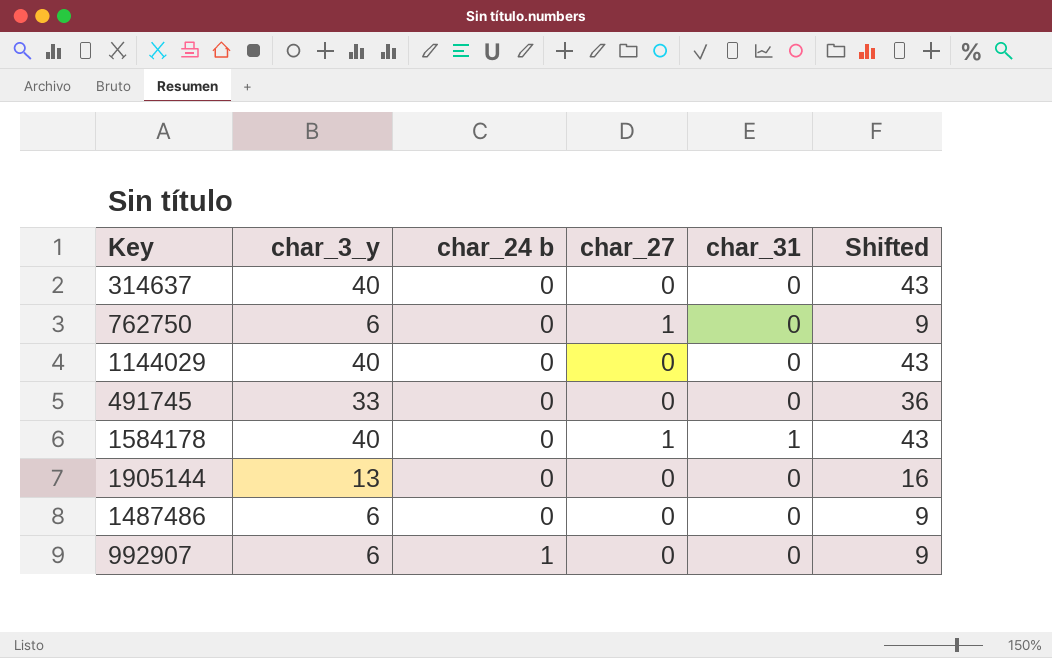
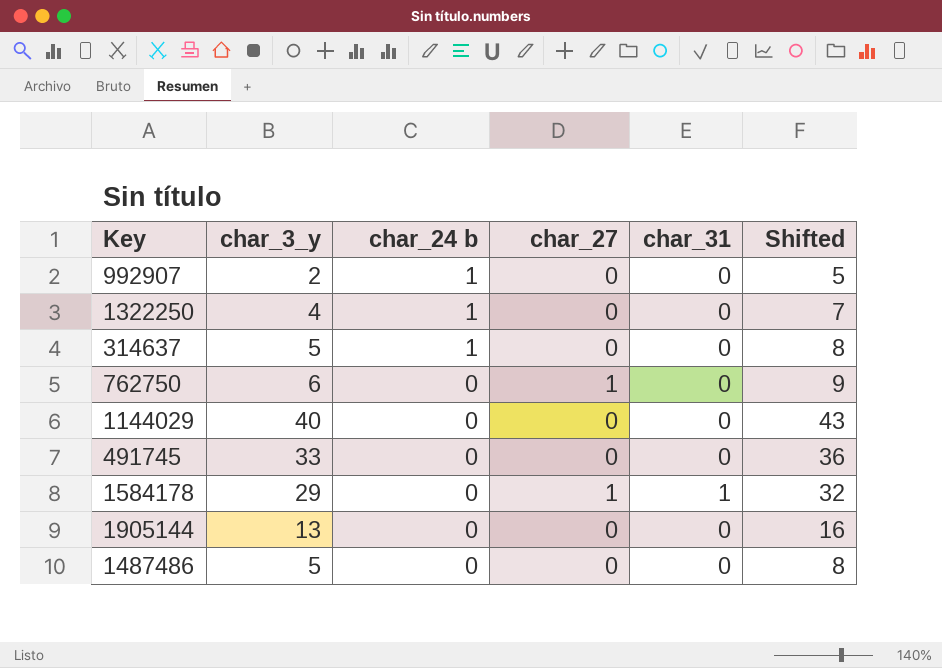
row order: char_24 b ascending -> char_24 b descending
992907 | char_3_y: 6 -> 2
992907 | Shifted: 9 -> 5
row 1322250: none -> 4 | 1 | 0 | 0 | 7
314637 | char_3_y: 40 -> 5
314637 | char_24 b: 0 -> 1
314637 | Shifted: 43 -> 8
1584178 | char_3_y: 40 -> 29
1584178 | Shifted: 43 -> 32
1487486 | char_3_y: 6 -> 5
1487486 | Shifted: 9 -> 8

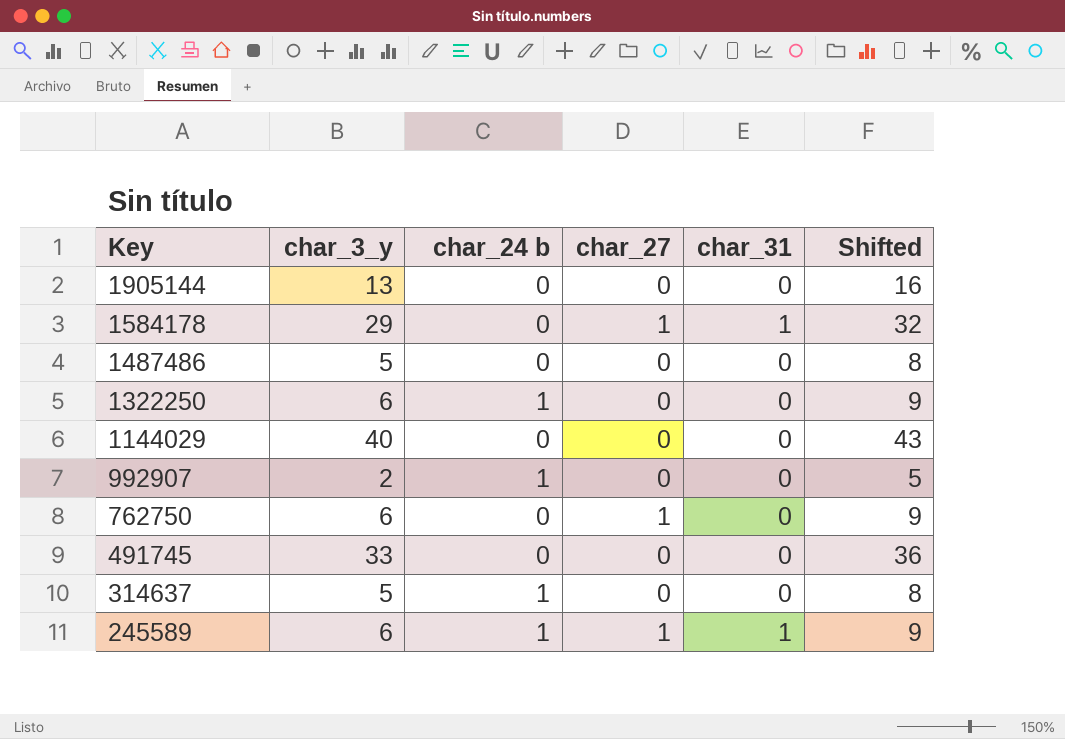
row order: char_24 b descending -> Key descending
1322250 | char_3_y: 4 -> 6
1322250 | Shifted: 7 -> 9
row 245589: none -> 6 | 1 | 1 | 1 | 9

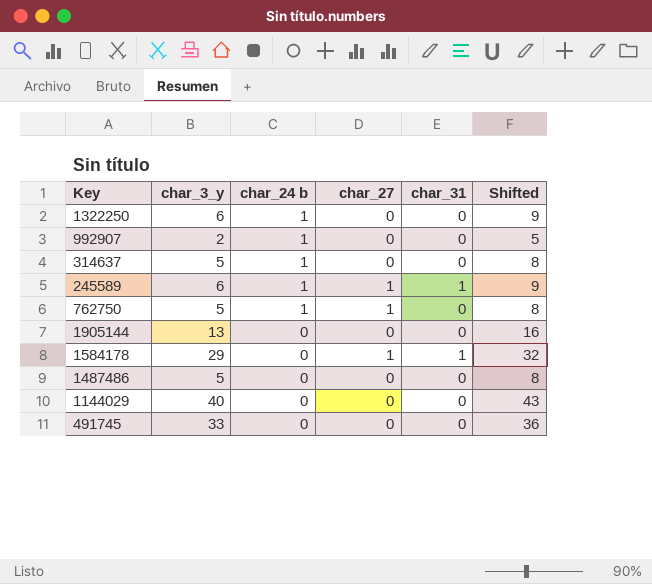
row order: Key descending -> char_24 b descending
762750 | char_3_y: 6 -> 5
762750 | char_24 b: 0 -> 1
762750 | Shifted: 9 -> 8

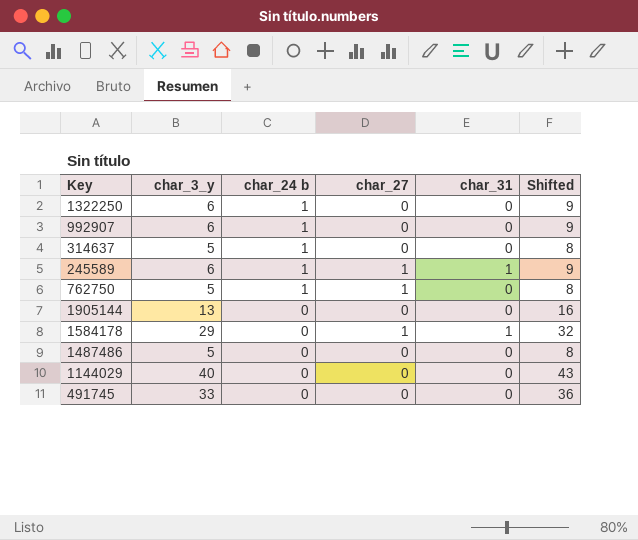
992907 | char_3_y: 2 -> 6
992907 | Shifted: 5 -> 9

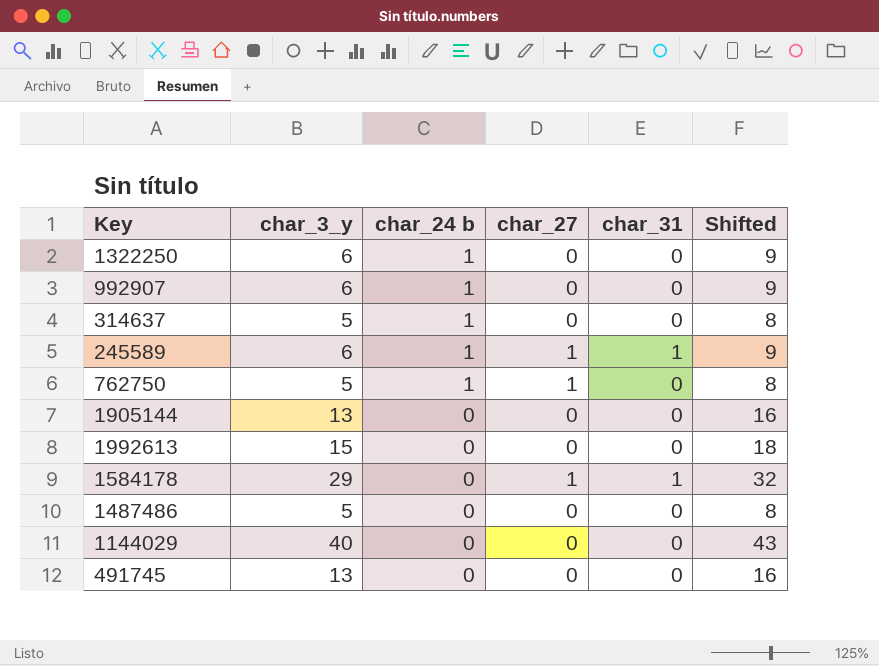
row 1992613: none -> 15 | 0 | 0 | 0 | 18
491745 | char_3_y: 33 -> 13
491745 | Shifted: 36 -> 16

